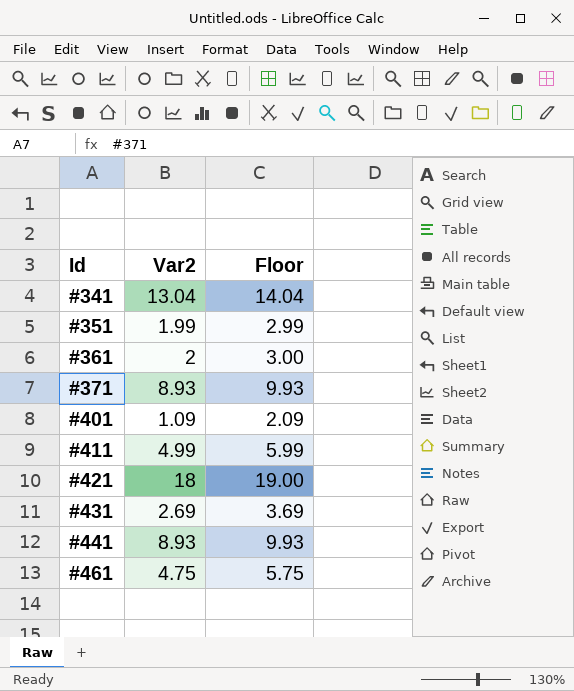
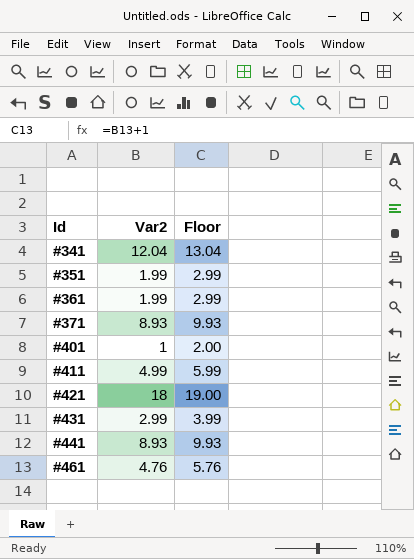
#341 | Var2: 13.04 -> 12.04
#341 | Floor: 14.04 -> 13.04
#361 | Var2: 2 -> 1.99
#361 | Floor: 3.00 -> 2.99
#401 | Var2: 1.09 -> 1
#401 | Floor: 2.09 -> 2.00
#431 | Var2: 2.69 -> 2.99
#431 | Floor: 3.69 -> 3.99
#461 | Var2: 4.75 -> 4.76
#461 | Floor: 5.75 -> 5.76

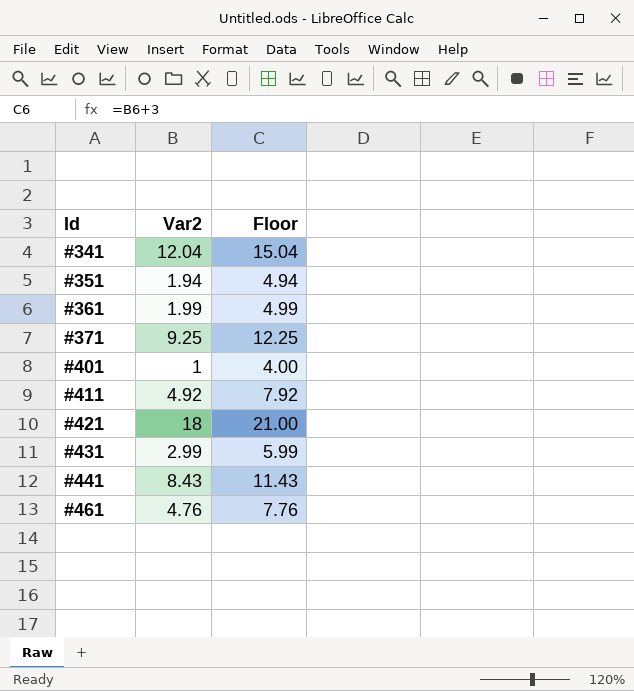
column Floor | formula: [Var2] + 1 -> [Var2] + 3
#351 | Var2: 1.99 -> 1.94
#371 | Var2: 8.93 -> 9.25
#411 | Var2: 4.99 -> 4.92
#441 | Var2: 8.93 -> 8.43

